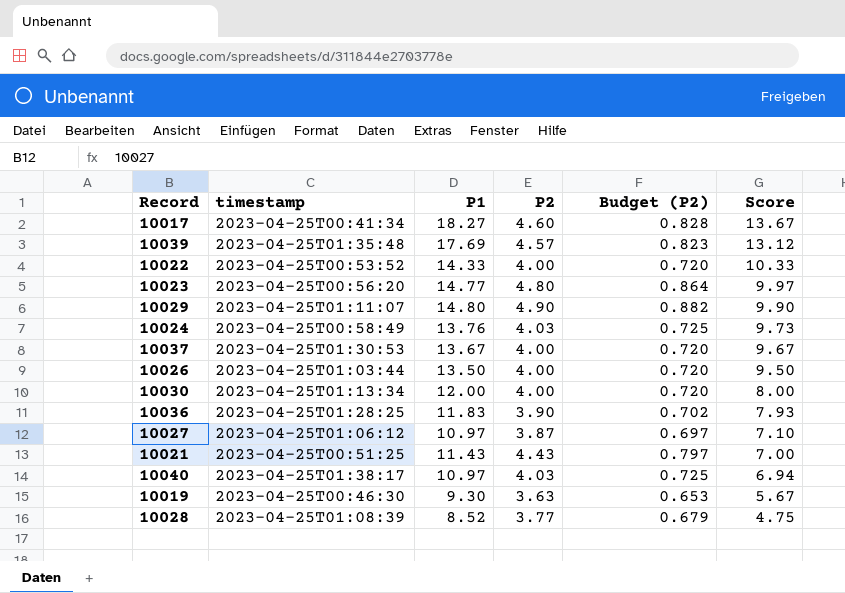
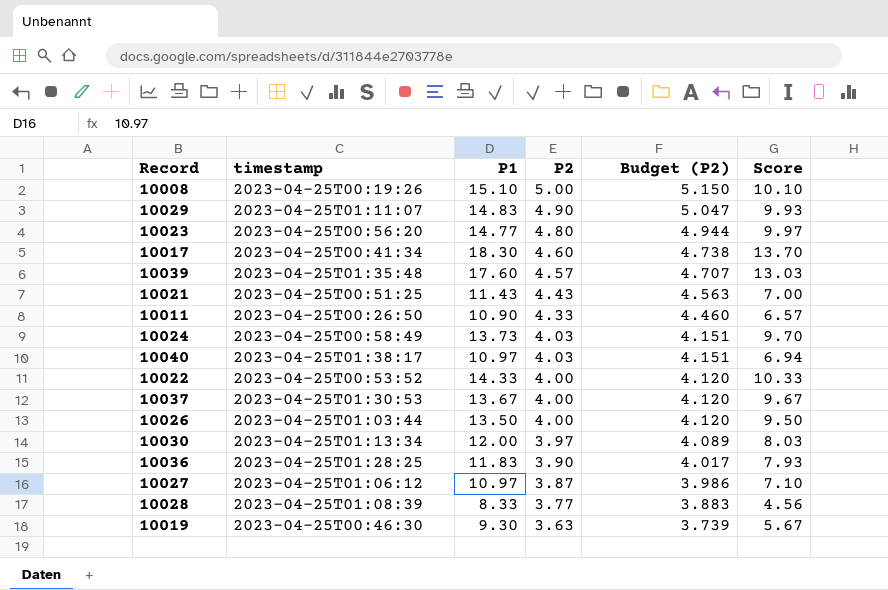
row order: Score descending -> P2 descending
column Budget (P2) | formula: [P2] * 0.18 -> [P2] * 1.03
row 10008: none -> 2023-04-25T00:19:26 | 15.10 | 5.00 | 5.150 | 10.10
10029 | P1: 14.80 -> 14.83
10029 | Score: 9.90 -> 9.93
10017 | P1: 18.27 -> 18.30
10017 | Score: 13.67 -> 13.70
10039 | P1: 17.69 -> 17.60
10039 | Score: 13.12 -> 13.03
row 10011: none -> 2023-04-25T00:26:50 | 10.90 | 4.33 | 4.460 | 6.57
10024 | P1: 13.76 -> 13.73
10024 | Score: 9.73 -> 9.70
10030 | P2: 4.00 -> 3.97
10030 | Score: 8.00 -> 8.03
10028 | P1: 8.52 -> 8.33
10028 | Score: 4.75 -> 4.56

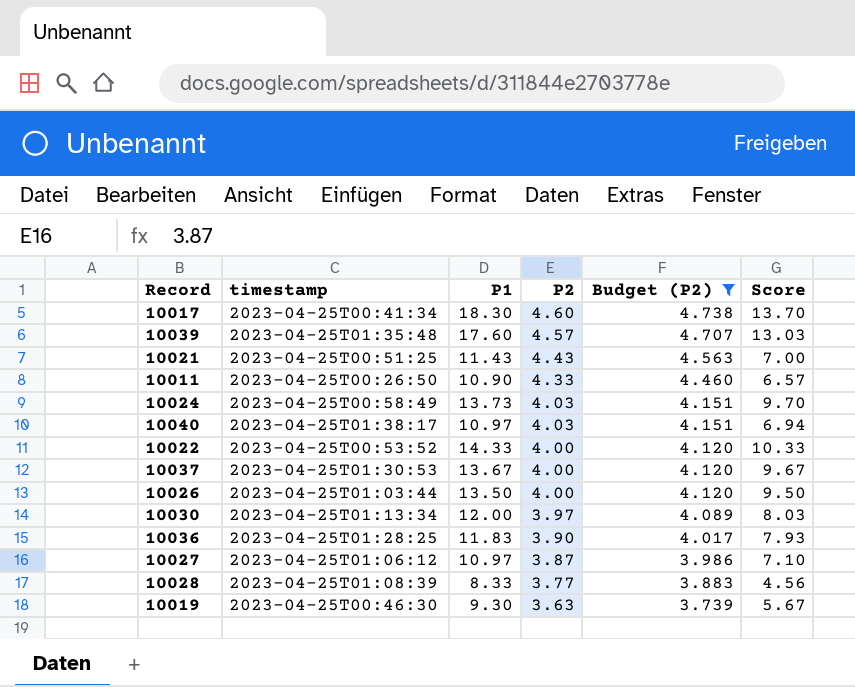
filter: none -> Budget (P2) <= 4.738

